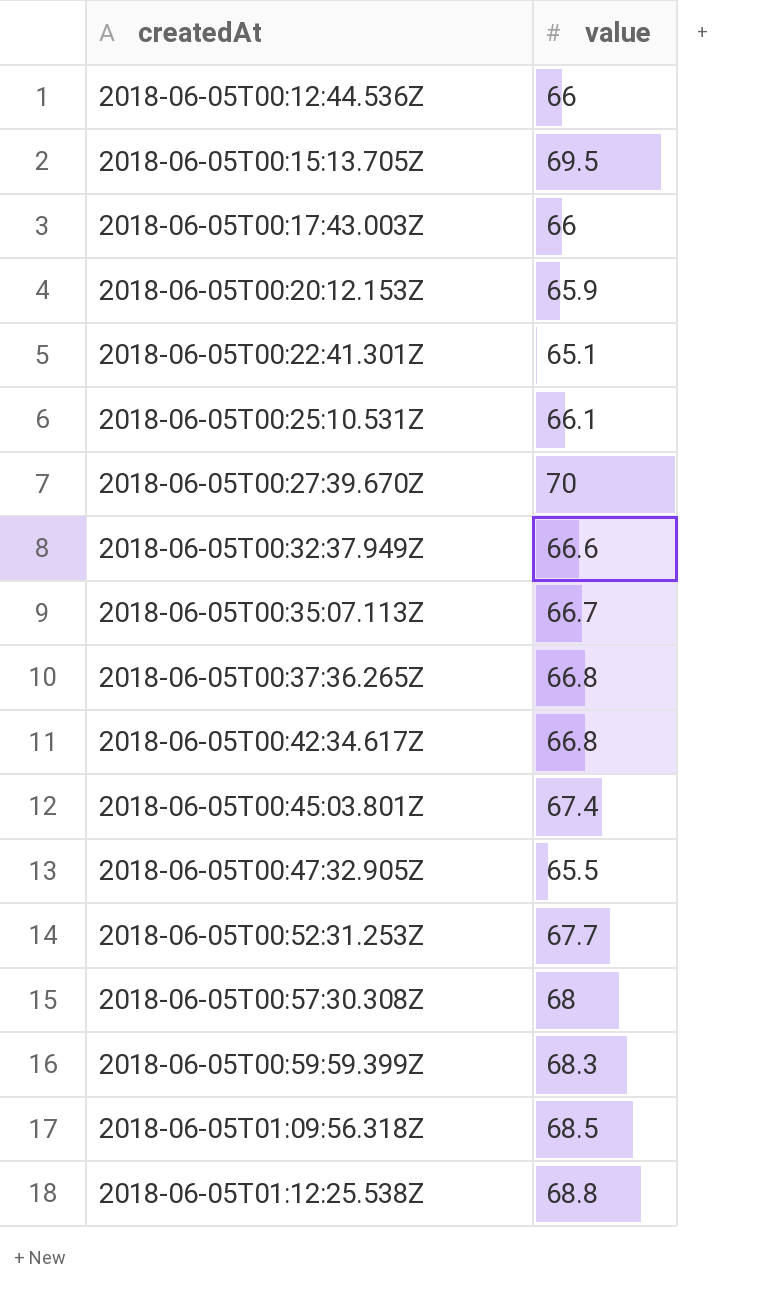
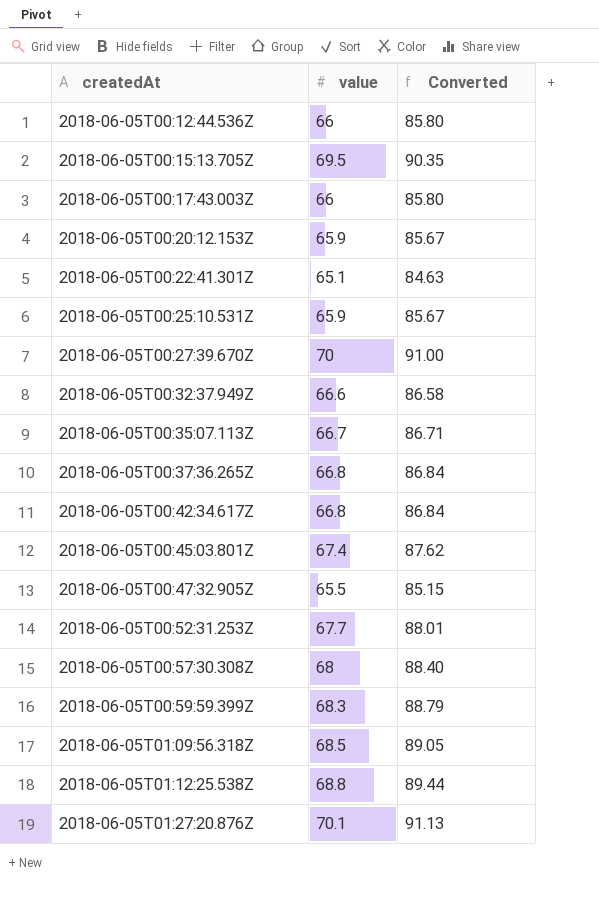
column Converted | formula: none -> [value] * 1.3
2018-06-05T00:25:10.531Z | value: 66.1 -> 65.9
row 2018-06-05T01:27:20.876Z: none -> 70.1 | 91.13

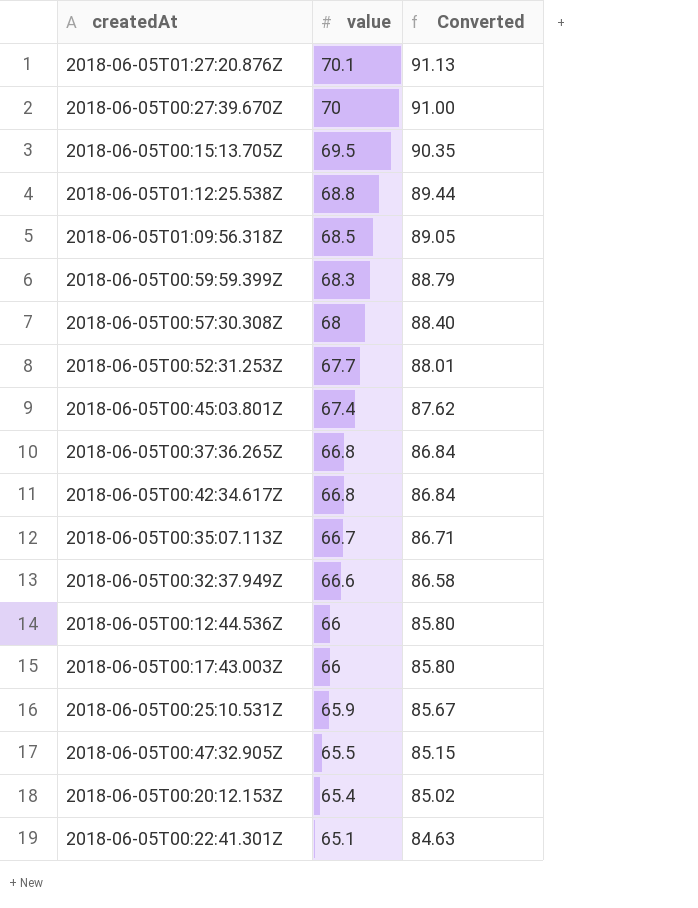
row order: createdAt ascending -> value descending
2018-06-05T00:20:12.153Z | value: 65.9 -> 65.4
2018-06-05T00:20:12.153Z | Converted: 85.67 -> 85.02

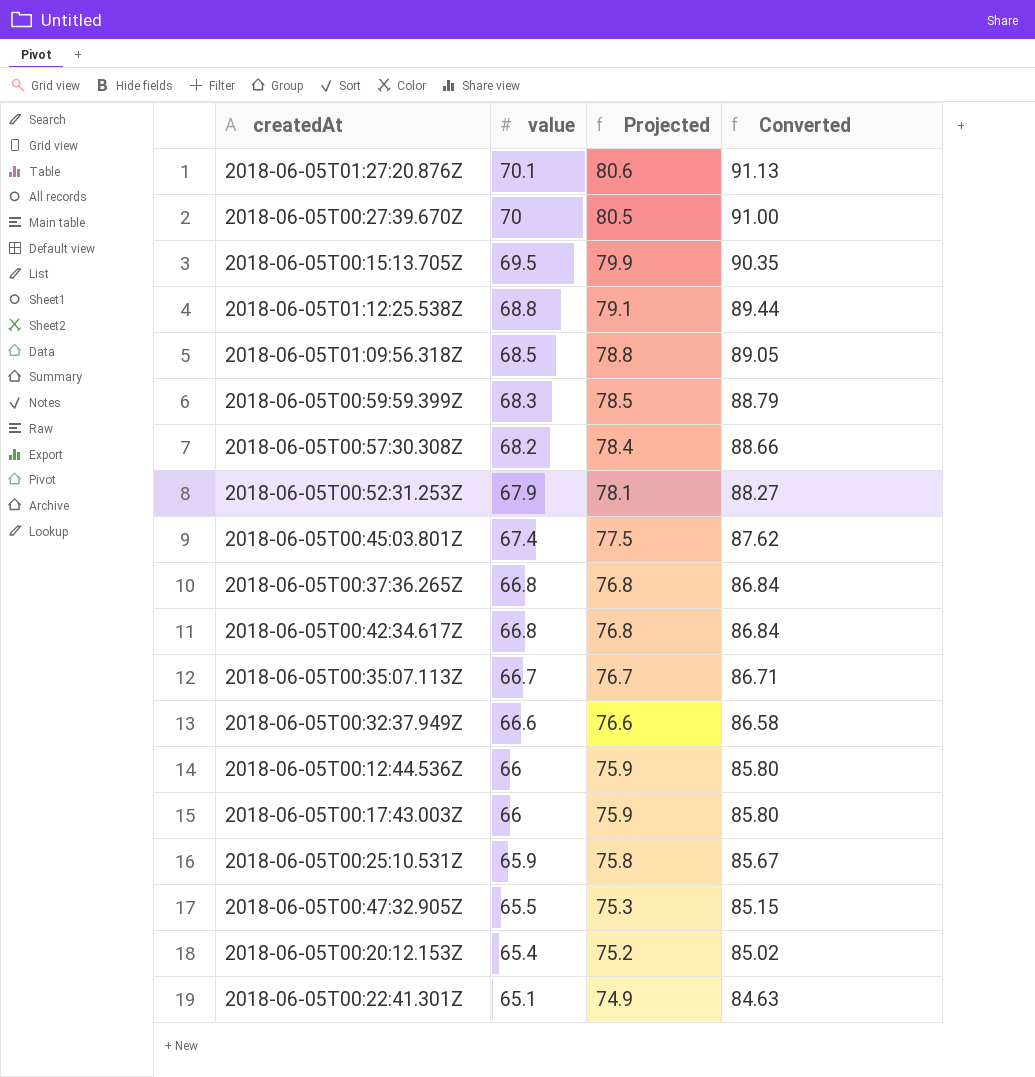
column Projected | formula: none -> [value] * 1.15
2018-06-05T00:57:30.308Z | value: 68 -> 68.2
2018-06-05T00:57:30.308Z | Converted: 88.40 -> 88.66
2018-06-05T00:52:31.253Z | value: 67.7 -> 67.9
2018-06-05T00:52:31.253Z | Converted: 88.01 -> 88.27

